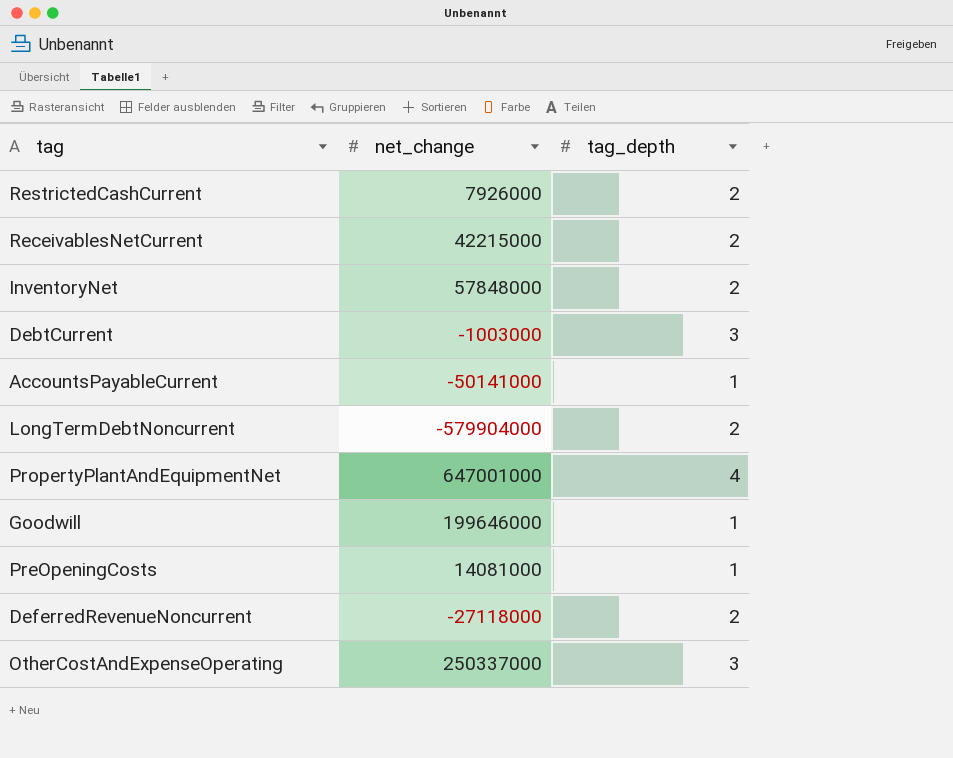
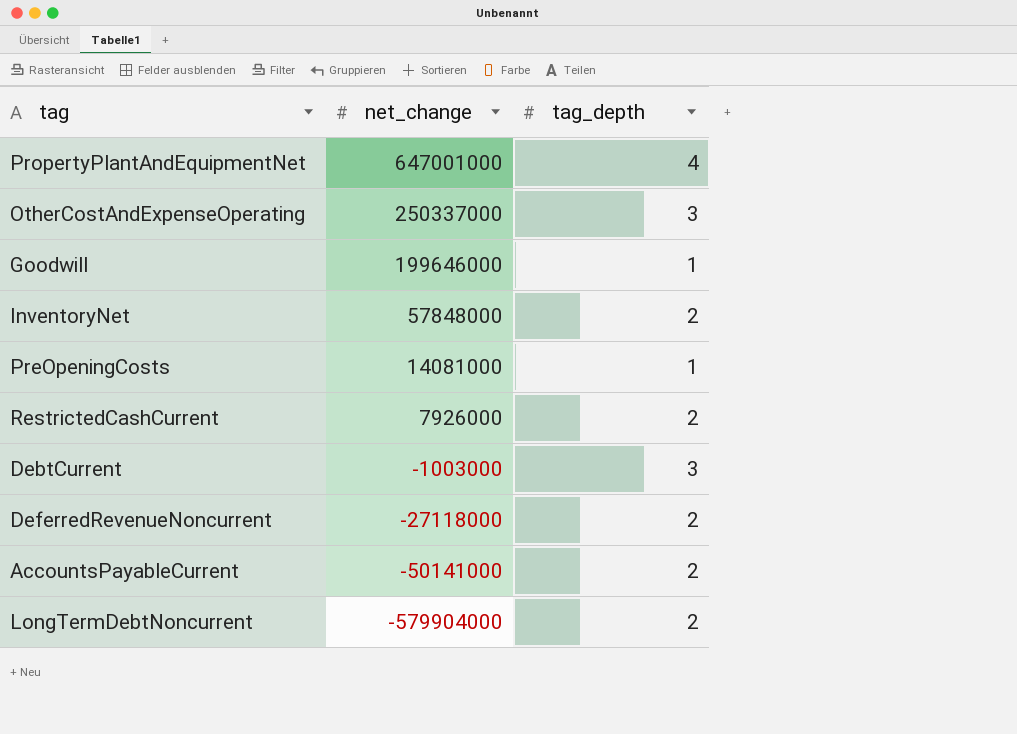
row order: none -> net_change descending
row ReceivablesNetCurrent: 42215000 | 2 -> none
AccountsPayableCurrent | tag_depth: 1 -> 2

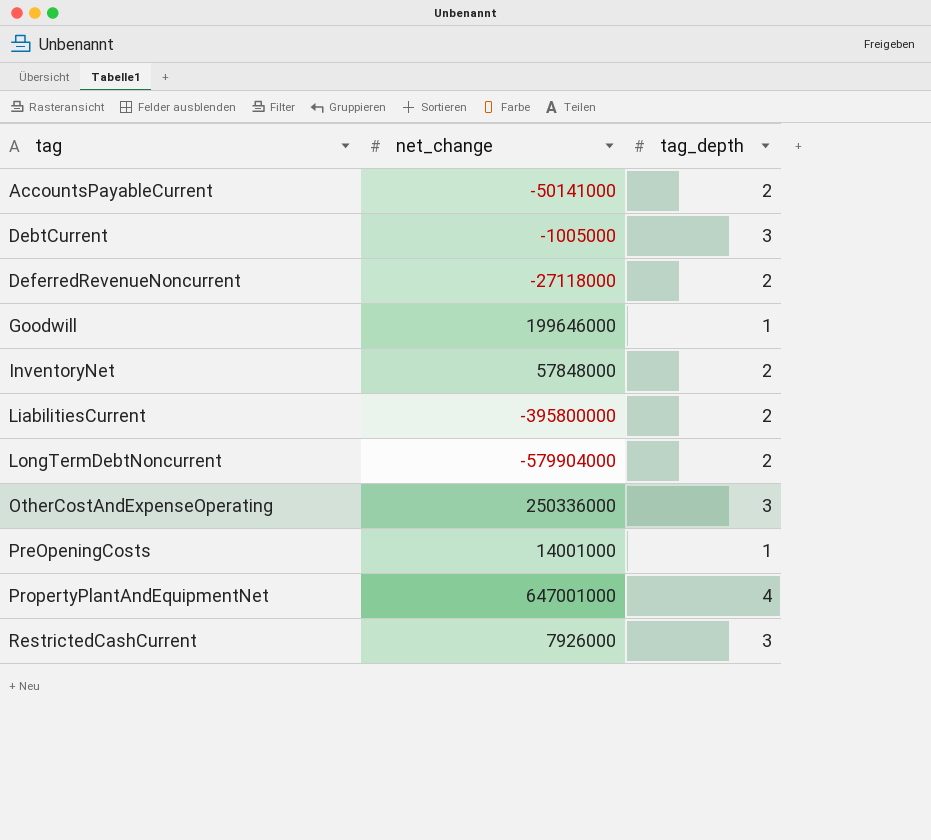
row order: net_change descending -> tag ascending
DebtCurrent | net_change: -1003000 -> -1005000
row LiabilitiesCurrent: none -> -395800000 | 2
OtherCostAndExpenseOperating | net_change: 250337000 -> 250336000
PreOpeningCosts | net_change: 14081000 -> 14001000
RestrictedCashCurrent | tag_depth: 2 -> 3

